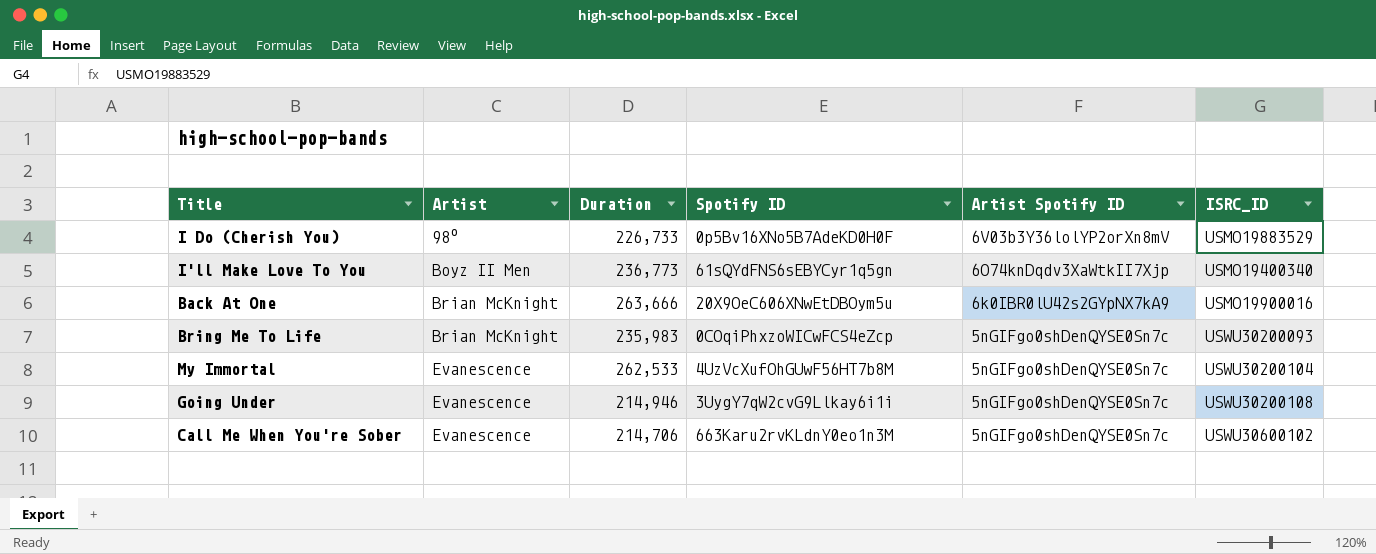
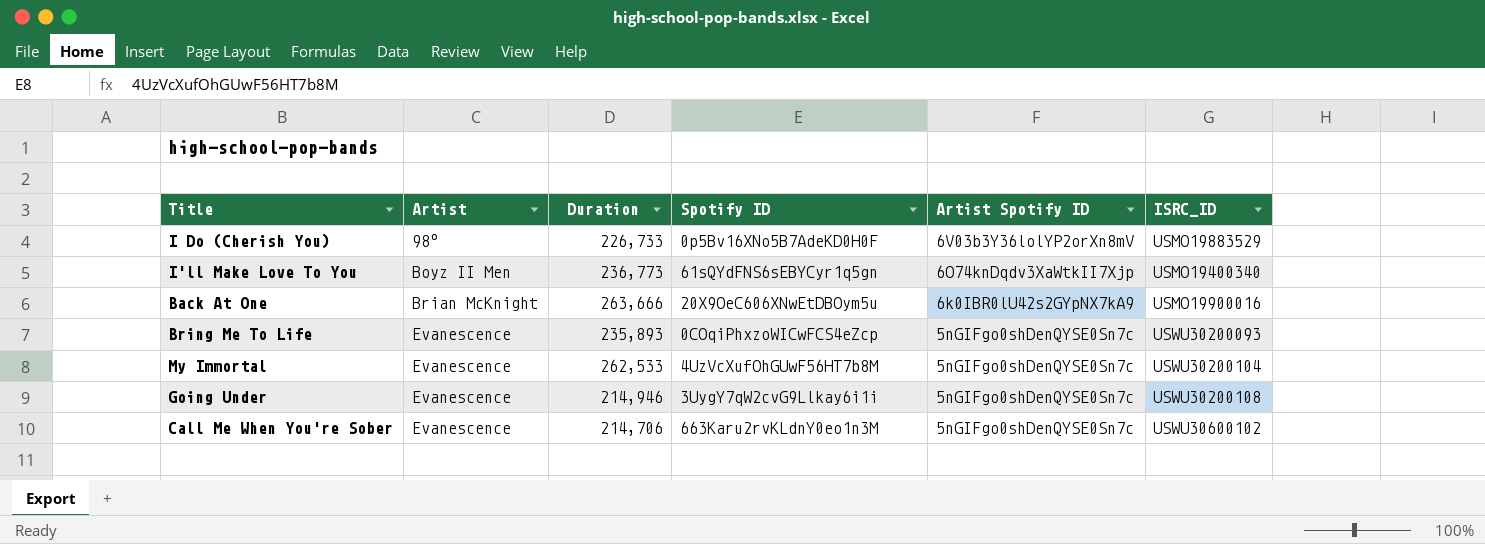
Bring Me To Life | Artist: Brian McKnight -> Evanescence
Bring Me To Life | Duration: 235,983 -> 235,893

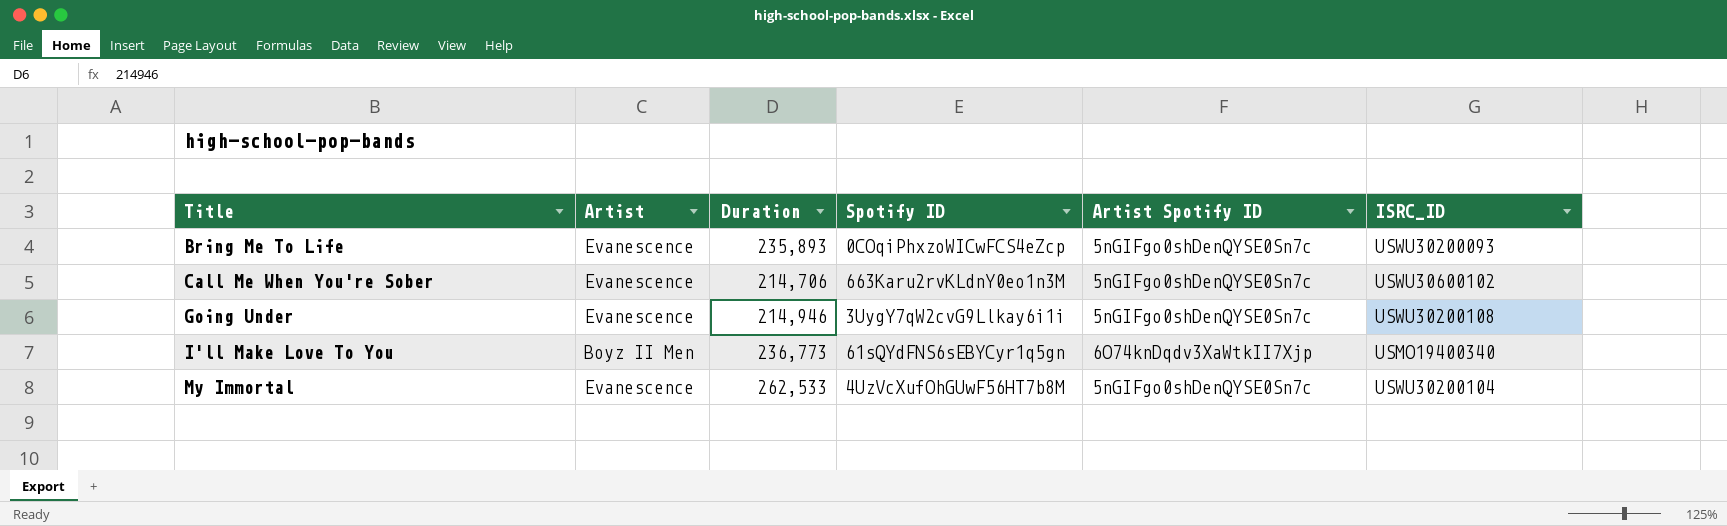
row order: Artist ascending -> Title ascending
row I Do (Cherish You): 98º | 226,733 | 0p5Bv16XNo5B7AdeKD0H0F | 6V03b3Y36lolYP2orXn8mV | USMO19883529 -> none
row Back At One: Brian McKnight | 263,666 | 20X9OeC606XNwEtDBOym5u | 6k0IBR0lU42s2GYpNX7kA9 | USMO19900016 -> none

